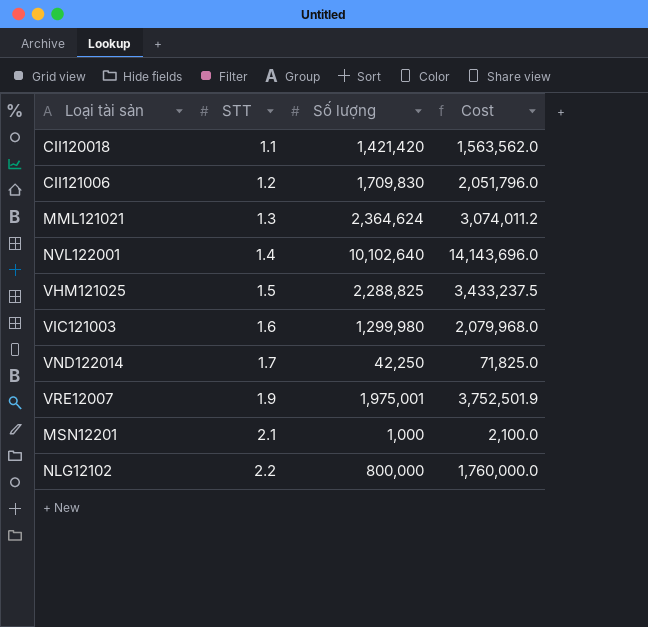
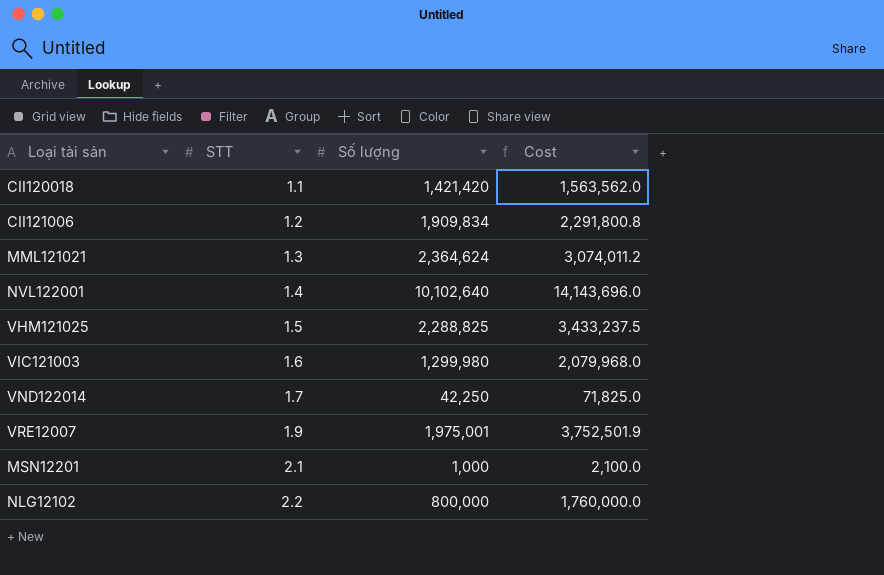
CII121006 | Số lượng: 1,709,830 -> 1,909,834
CII121006 | Cost: 2,051,796.0 -> 2,291,800.8

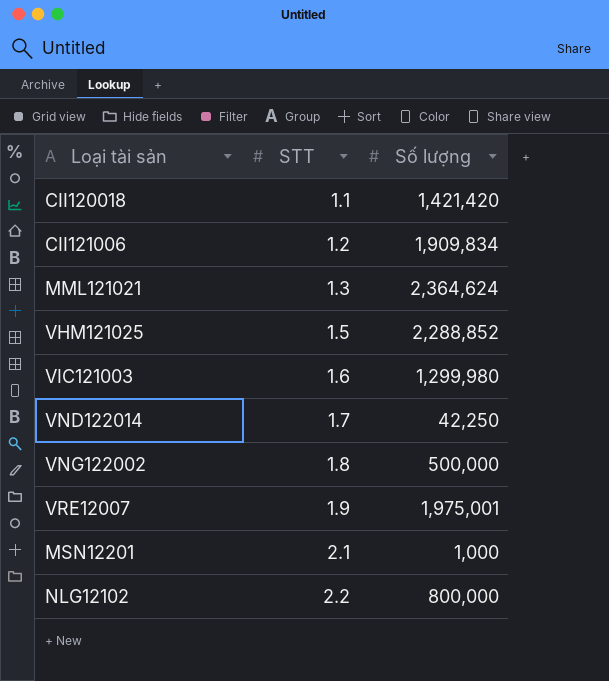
column Cost | formula: [STT] * [Số lượng] -> none
row NVL122001: 1.4 | 10,102,640 | 14,143,696.0 -> none
VHM121025 | Số lượng: 2,288,825 -> 2,288,852
row VNG122002: none -> 1.8 | 500,000

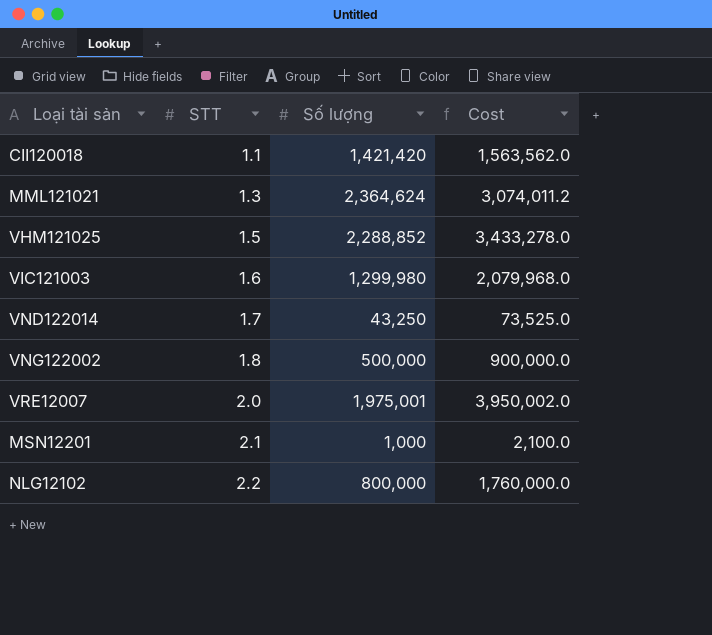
column Cost | formula: none -> [STT] * [Số lượng]
row CII121006: 1.2 | 1,909,834 -> none
VND122014 | Số lượng: 42,250 -> 43,250
VRE12007 | STT: 1.9 -> 2.0

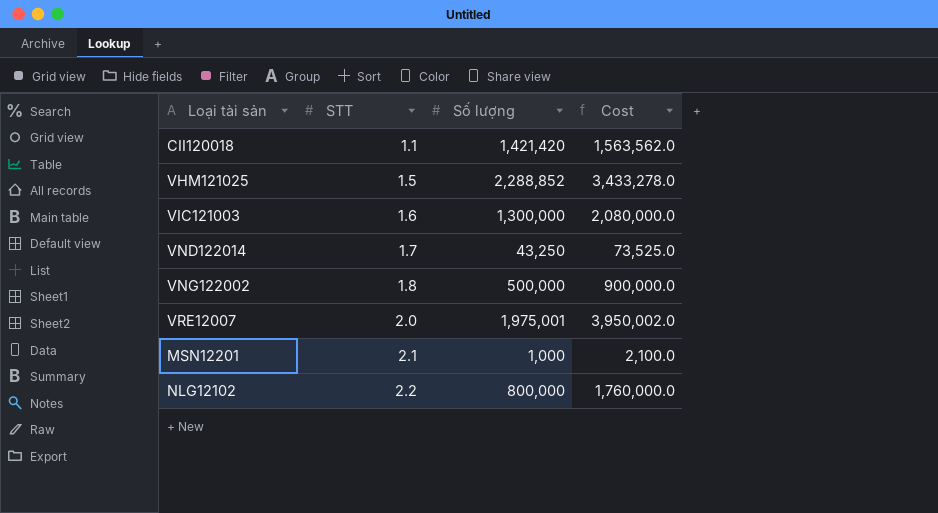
row MML121021: 1.3 | 2,364,624 | 3,074,011.2 -> none
VIC121003 | Số lượng: 1,299,980 -> 1,300,000
VIC121003 | Cost: 2,079,968.0 -> 2,080,000.0

